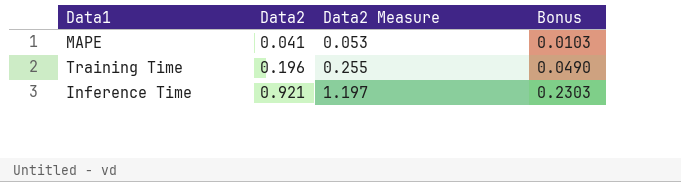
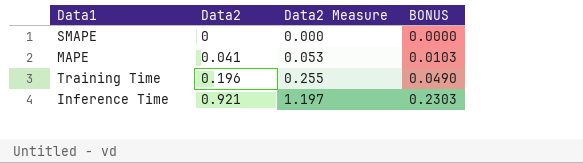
column name: Bonus -> BONUS
row SMAPE: none -> 0 | 0.000 | 0.0000

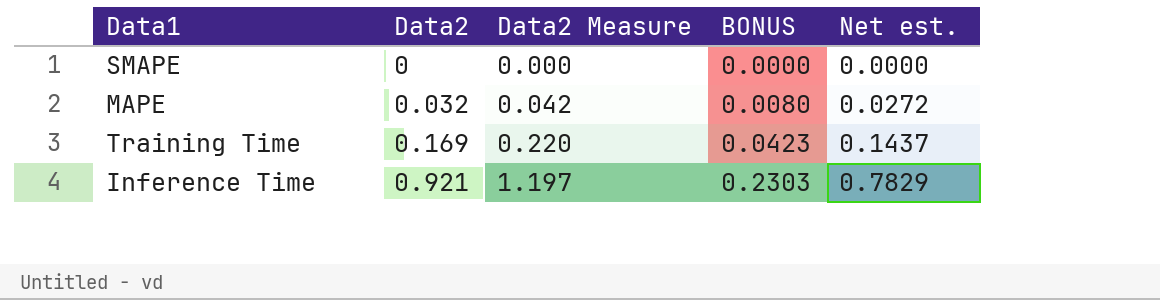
column Net est. | formula: none -> [Data2] * 0.85
MAPE | Data2: 0.041 -> 0.032
MAPE | Data2 Measure: 0.053 -> 0.042
MAPE | BONUS: 0.0103 -> 0.0080
Training Time | Data2: 0.196 -> 0.169
Training Time | Data2 Measure: 0.255 -> 0.220
Training Time | BONUS: 0.0490 -> 0.0423

